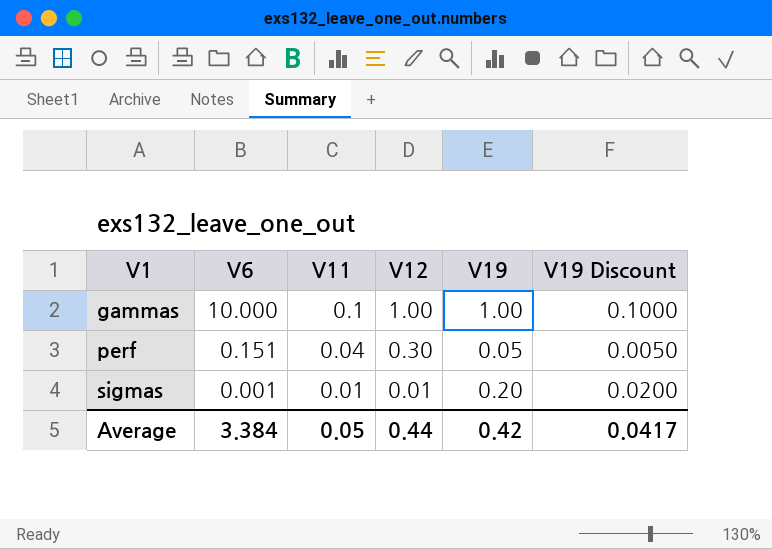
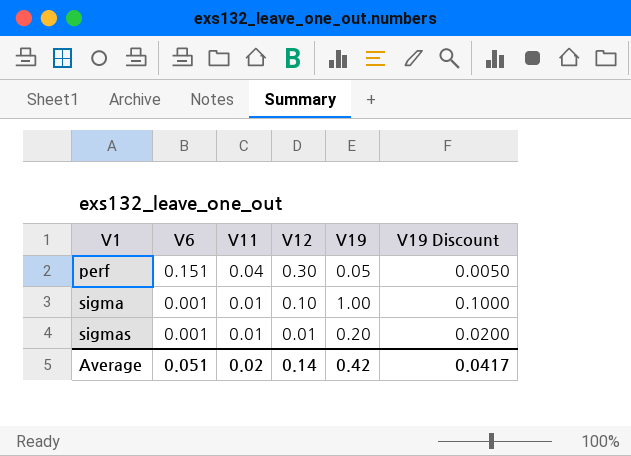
row gammas: 10.000 | 0.1 | 1.00 | 1.00 | 0.1000 -> none
row sigma: none -> 0.001 | 0.01 | 0.10 | 1.00 | 0.1000
Average | V6: 3.384 -> 0.051
Average | V11: 0.05 -> 0.02
Average | V12: 0.44 -> 0.14

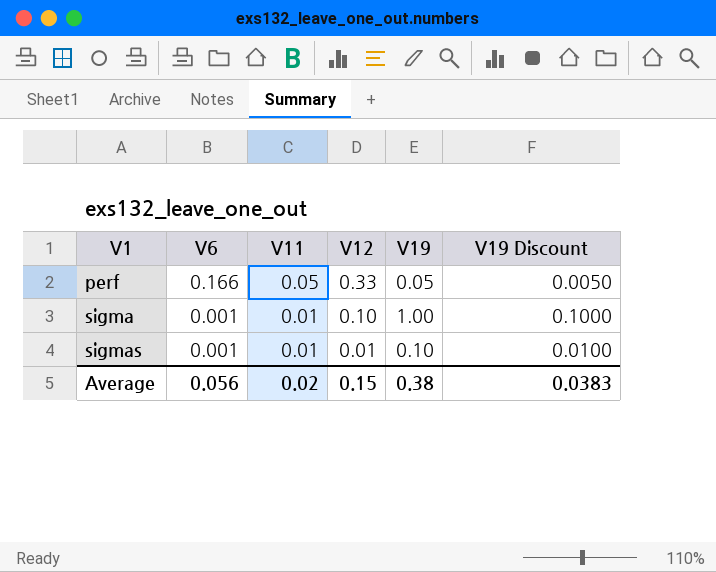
perf | V6: 0.151 -> 0.166
perf | V11: 0.04 -> 0.05
perf | V12: 0.30 -> 0.33
sigmas | V19: 0.20 -> 0.10
sigmas | V19 Discount: 0.0200 -> 0.0100
Average | V6: 0.051 -> 0.056
Average | V12: 0.14 -> 0.15
Average | V19: 0.42 -> 0.38
Average | V19 Discount: 0.0417 -> 0.0383

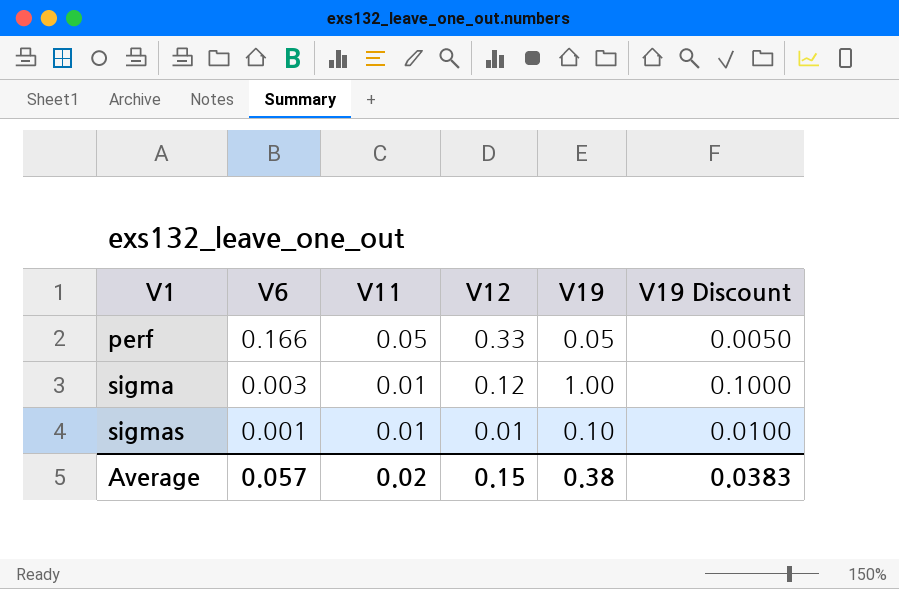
sigma | V6: 0.001 -> 0.003
sigma | V12: 0.10 -> 0.12
Average | V6: 0.056 -> 0.057

